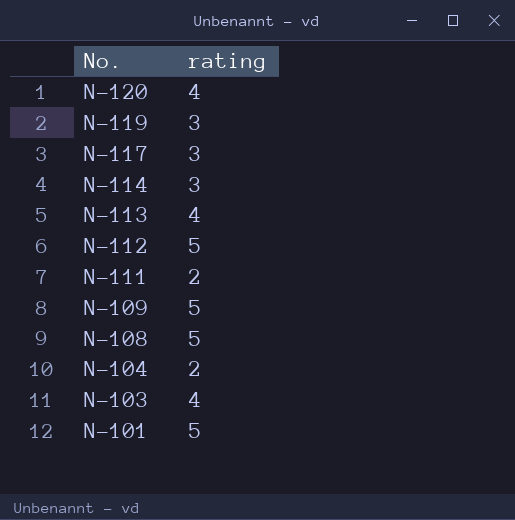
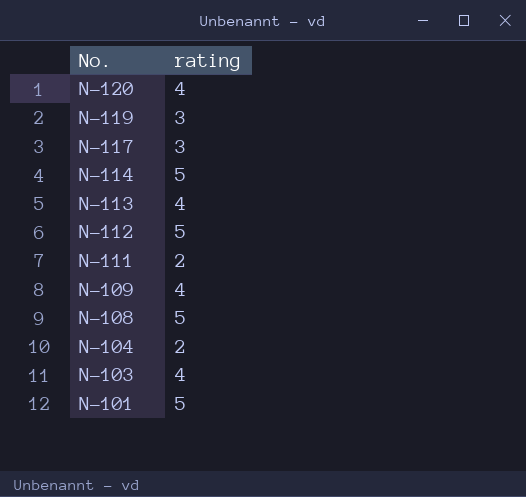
N-114 | rating: 3 -> 5
N-109 | rating: 5 -> 4

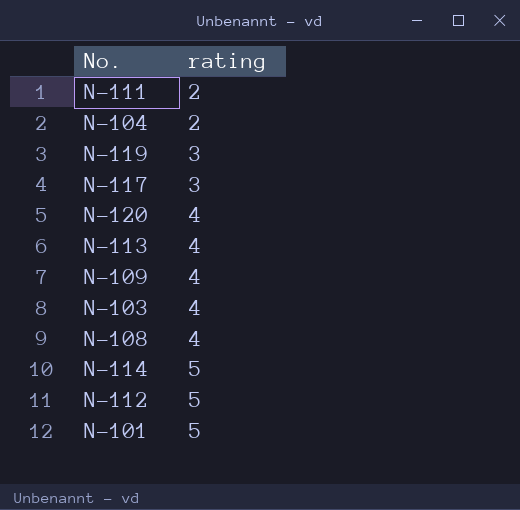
row order: No. descending -> rating ascending
N-108 | rating: 5 -> 4

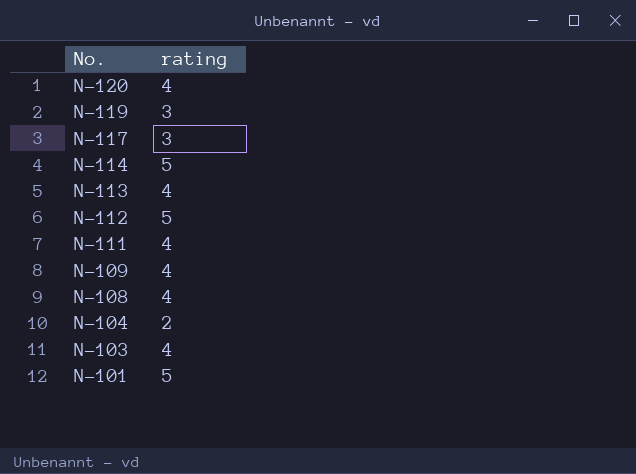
row order: rating ascending -> No. descending
N-111 | rating: 2 -> 4

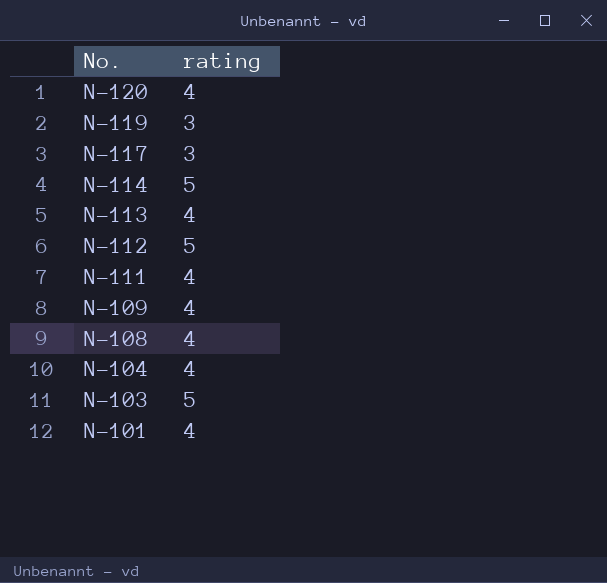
N-104 | rating: 2 -> 4
N-103 | rating: 4 -> 5
N-101 | rating: 5 -> 4

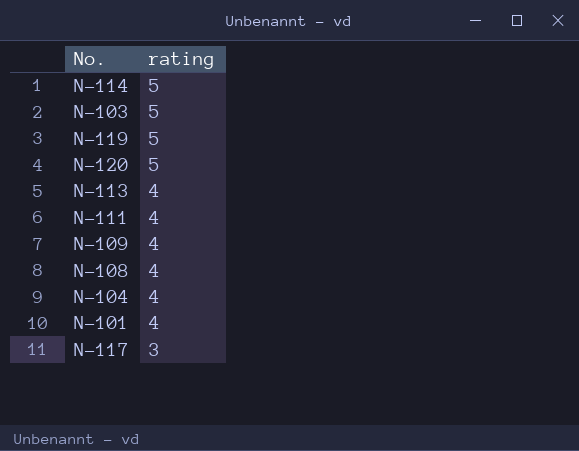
row order: No. descending -> rating descending
row N-112: 5 -> none
N-119 | rating: 3 -> 5
N-120 | rating: 4 -> 5

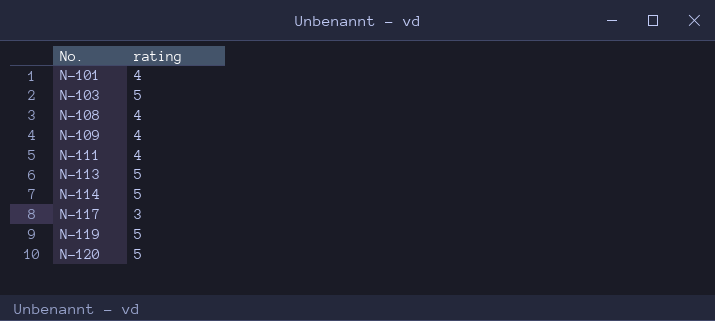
row order: rating descending -> No. ascending
row N-104: 4 -> none
N-113 | rating: 4 -> 5

